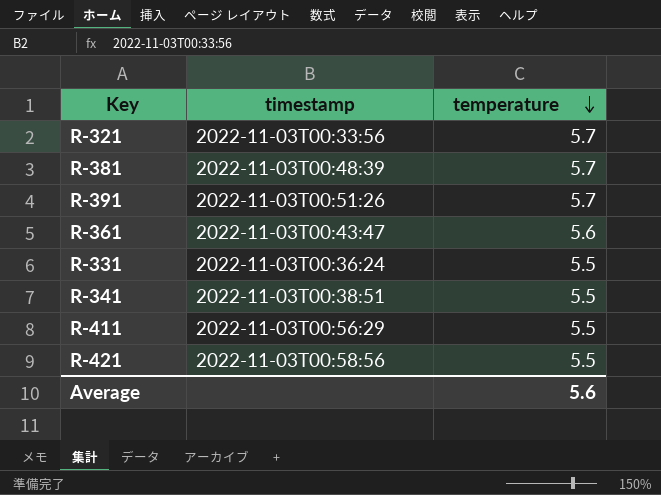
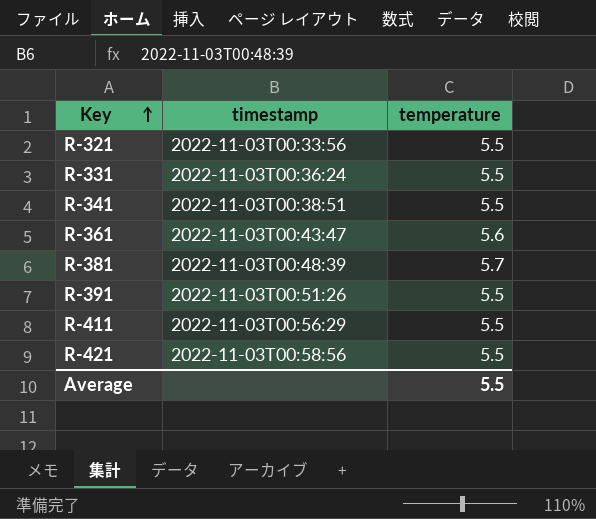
row order: temperature descending -> Key ascending
R-321 | temperature: 5.7 -> 5.5
R-391 | temperature: 5.7 -> 5.5
Average | temperature: 5.6 -> 5.5

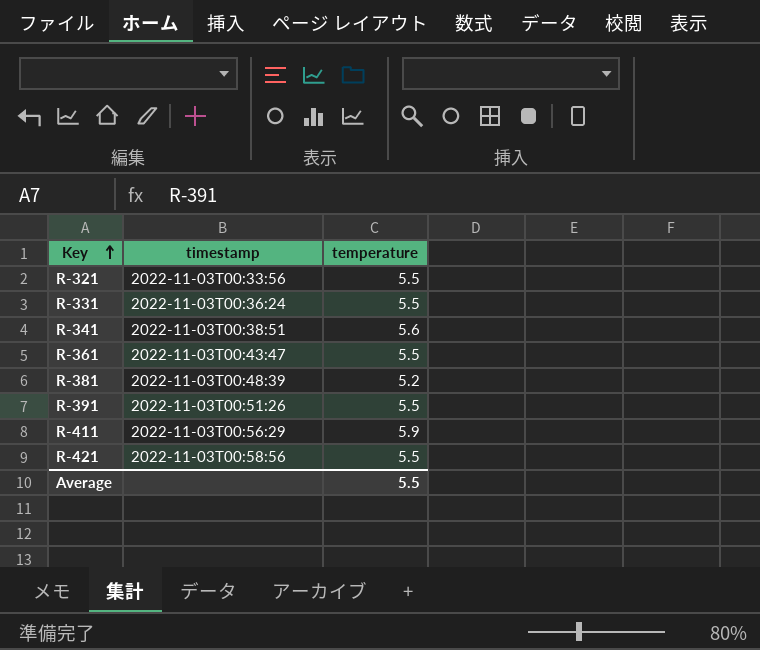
R-341 | temperature: 5.5 -> 5.6
R-361 | temperature: 5.6 -> 5.5
R-381 | temperature: 5.7 -> 5.2
R-411 | temperature: 5.5 -> 5.9

